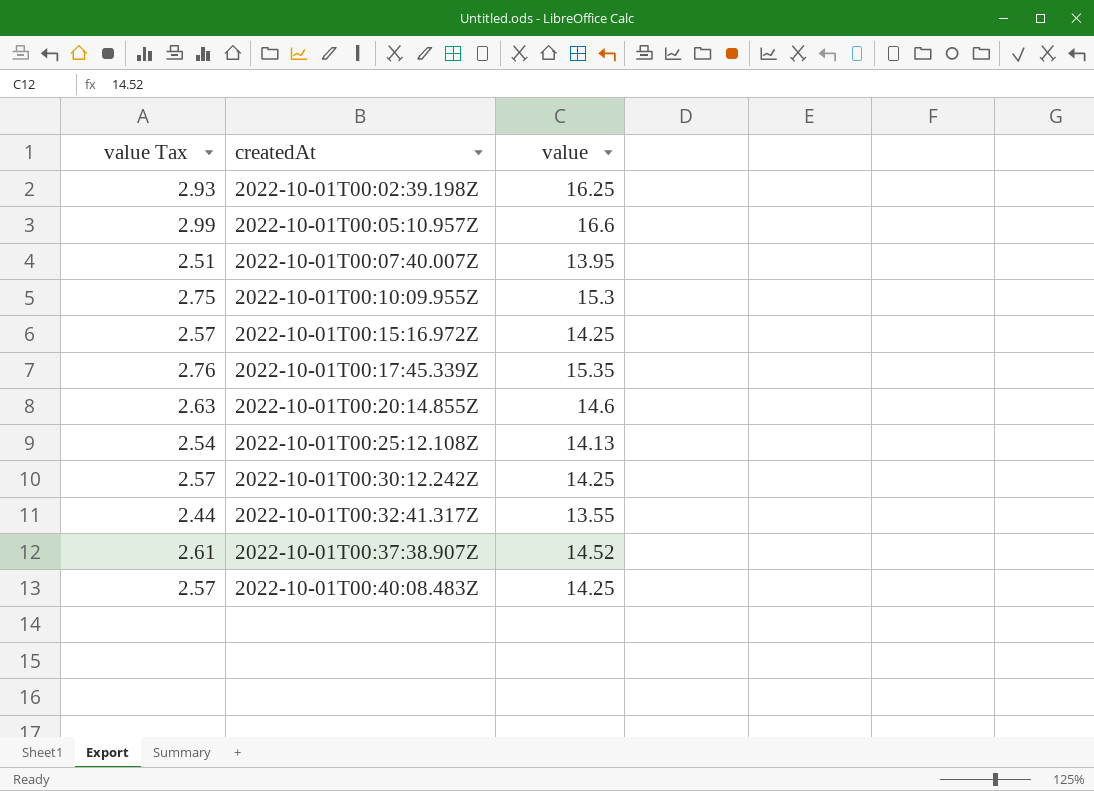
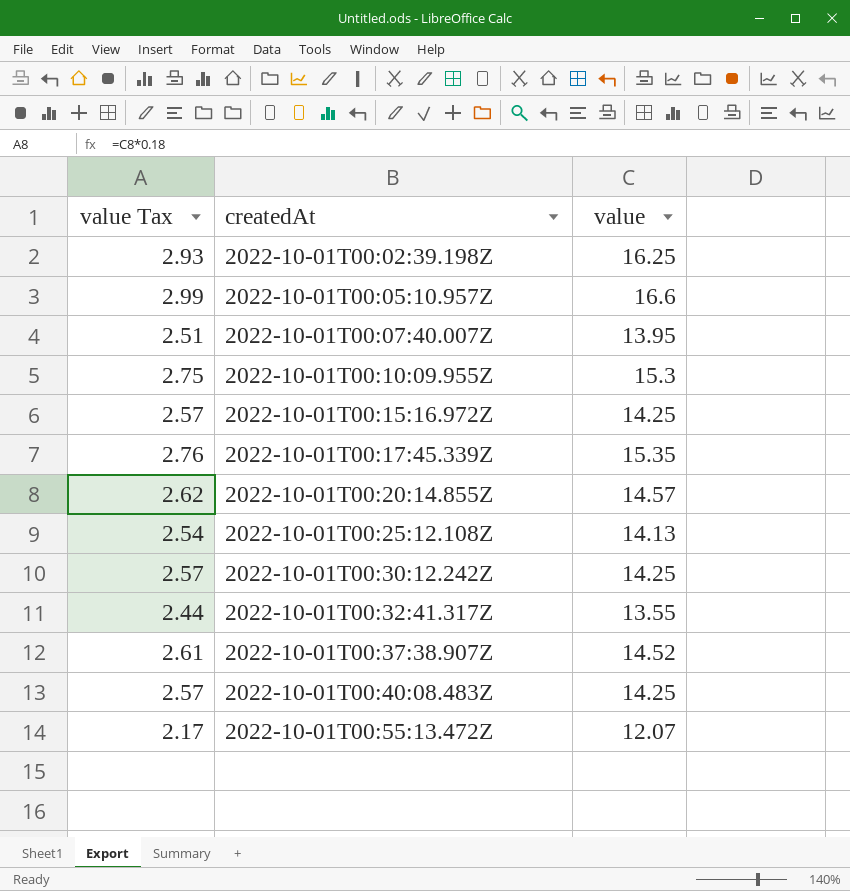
2022-10-01T00:20:14.855Z | value Tax: 2.63 -> 2.62
2022-10-01T00:20:14.855Z | value: 14.6 -> 14.57
row 2022-10-01T00:55:13.472Z: none -> 2.17 | 12.07

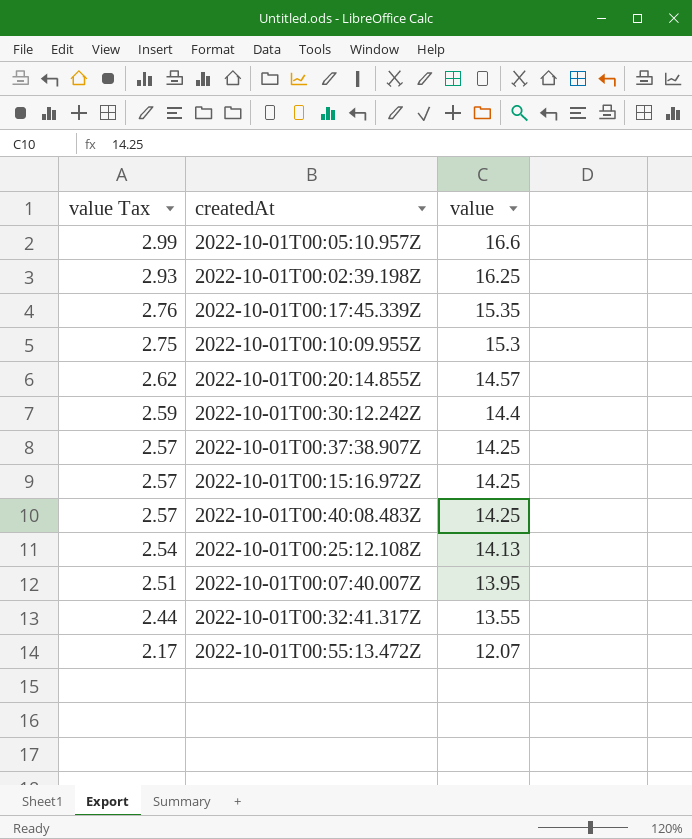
row order: createdAt ascending -> value Tax descending
2022-10-01T00:30:12.242Z | value Tax: 2.57 -> 2.59
2022-10-01T00:30:12.242Z | value: 14.25 -> 14.4
2022-10-01T00:37:38.907Z | value Tax: 2.61 -> 2.57
2022-10-01T00:37:38.907Z | value: 14.52 -> 14.25

